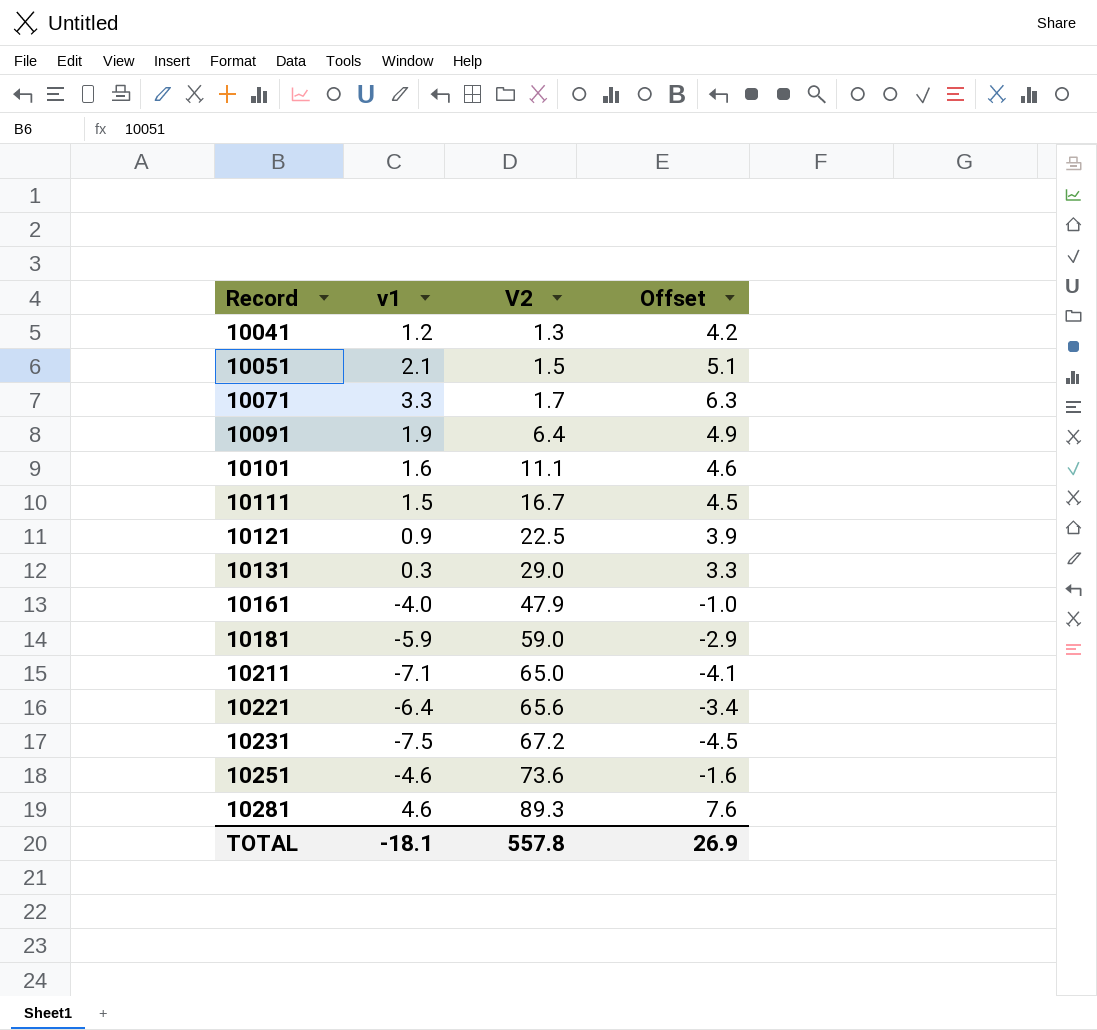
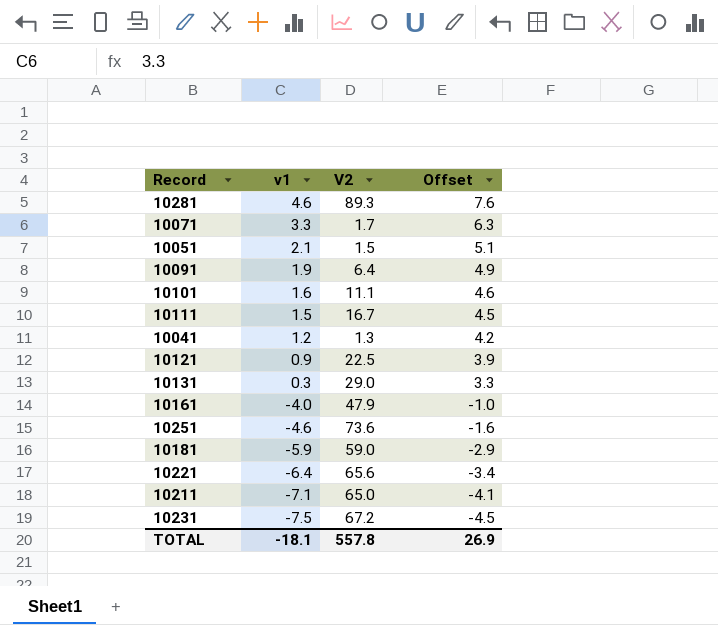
row order: Record ascending -> v1 descending

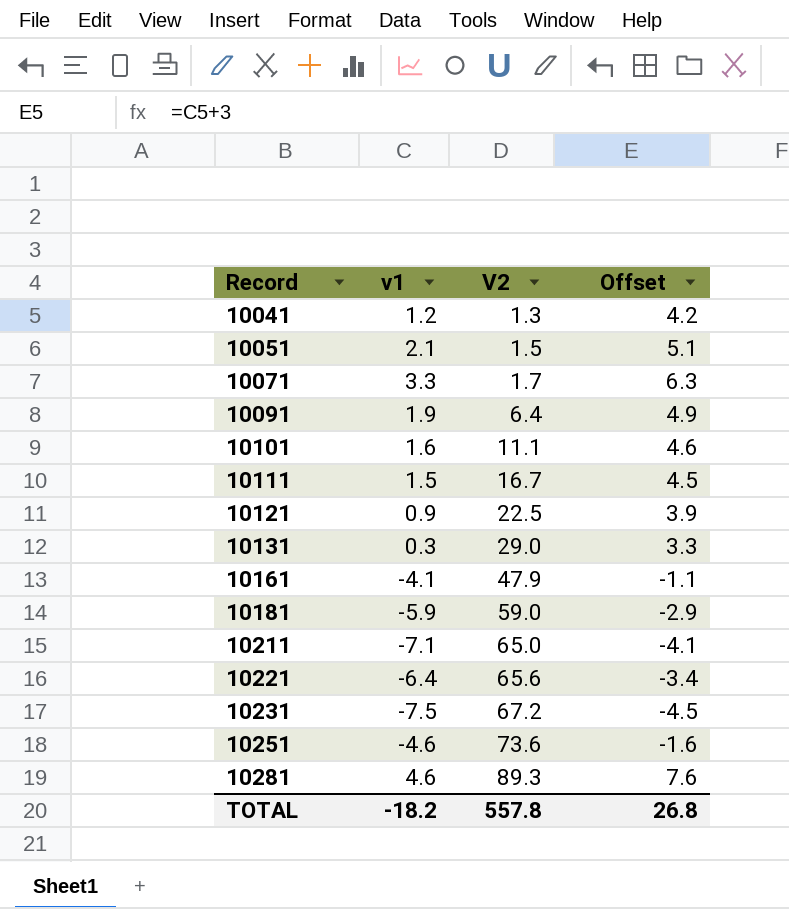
row order: v1 descending -> Record ascending
10161 | v1: -4.0 -> -4.1
10161 | Offset: -1.0 -> -1.1
TOTAL | v1: -18.1 -> -18.2
TOTAL | Offset: 26.9 -> 26.8

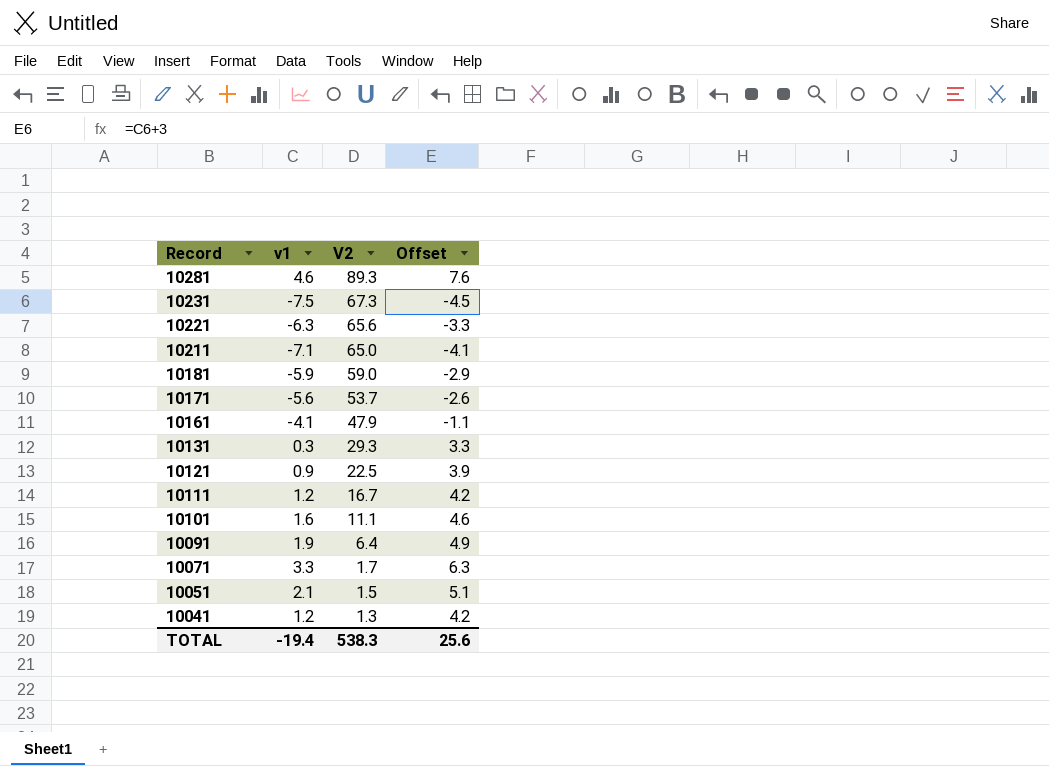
row order: Record ascending -> Record descending
row 10251: -4.6 | 73.6 | -1.6 -> none
10231 | V2: 67.2 -> 67.3
10221 | v1: -6.4 -> -6.3
10221 | Offset: -3.4 -> -3.3
row 10171: none -> -5.6 | 53.7 | -2.6
10131 | V2: 29.0 -> 29.3
10111 | v1: 1.5 -> 1.2
10111 | Offset: 4.5 -> 4.2
TOTAL | v1: -18.2 -> -19.4
TOTAL | V2: 557.8 -> 538.3
TOTAL | Offset: 26.8 -> 25.6

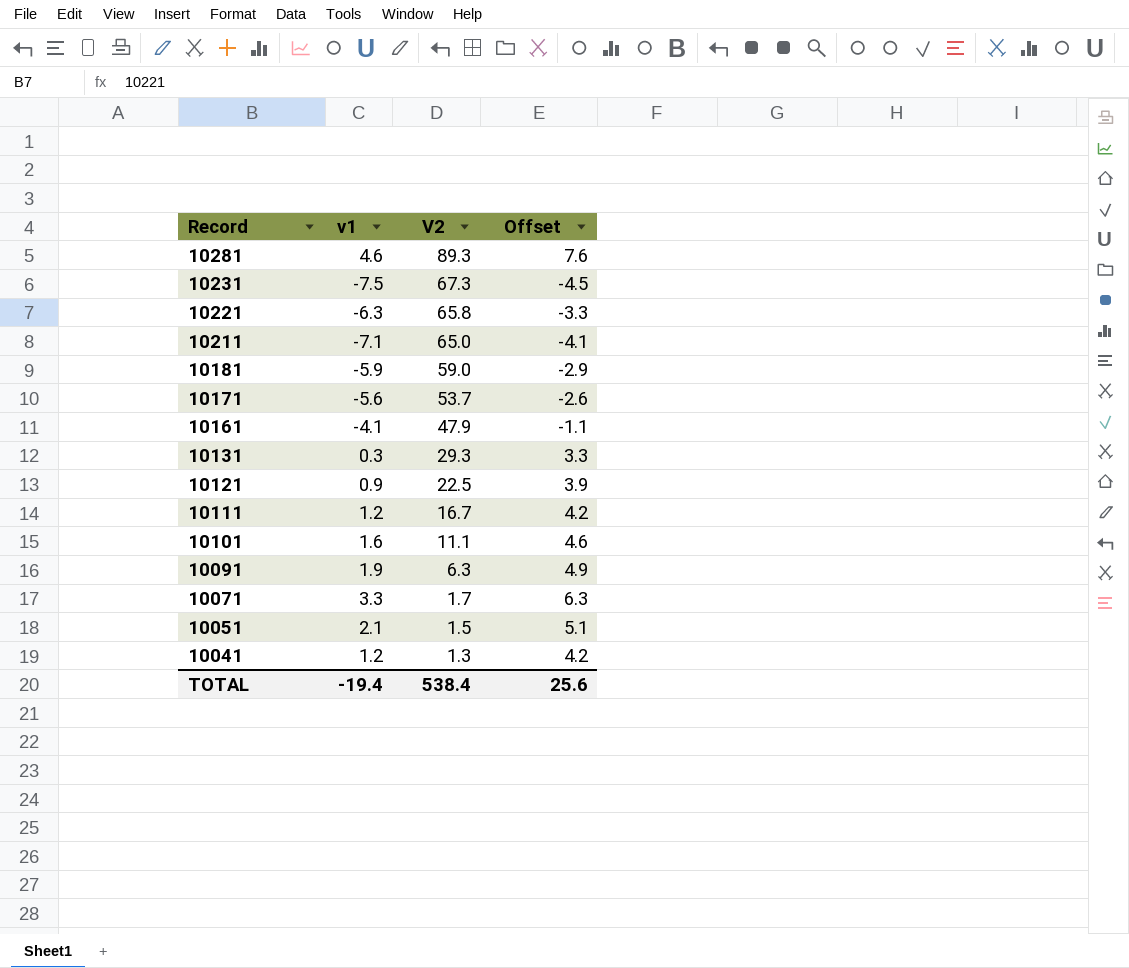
10221 | V2: 65.6 -> 65.8
10091 | V2: 6.4 -> 6.3
TOTAL | V2: 538.3 -> 538.4

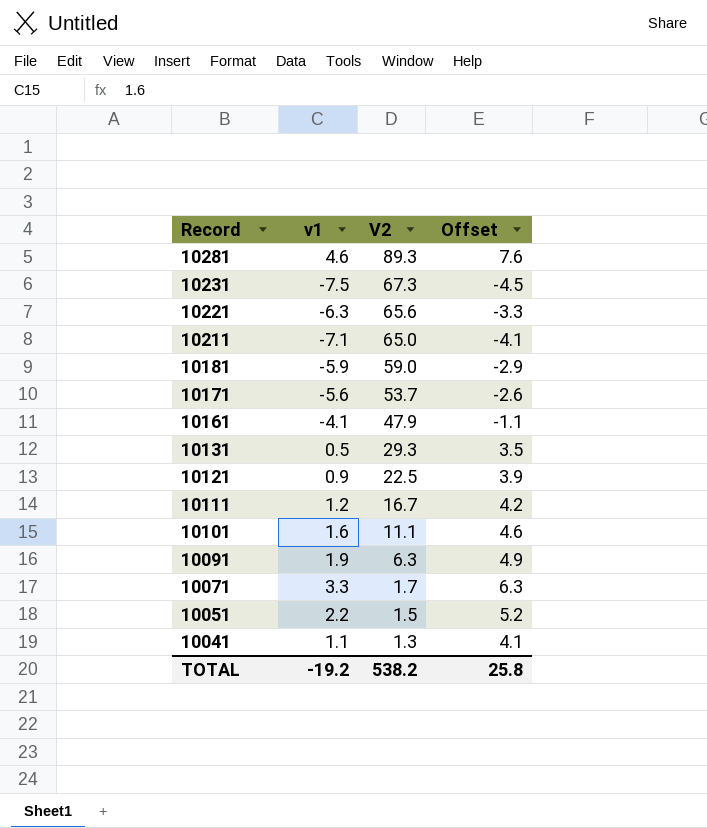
10221 | V2: 65.8 -> 65.6
10131 | v1: 0.3 -> 0.5
10131 | Offset: 3.3 -> 3.5
10051 | v1: 2.1 -> 2.2
10051 | Offset: 5.1 -> 5.2
10041 | v1: 1.2 -> 1.1
10041 | Offset: 4.2 -> 4.1
TOTAL | v1: -19.4 -> -19.2
TOTAL | V2: 538.4 -> 538.2
TOTAL | Offset: 25.6 -> 25.8

